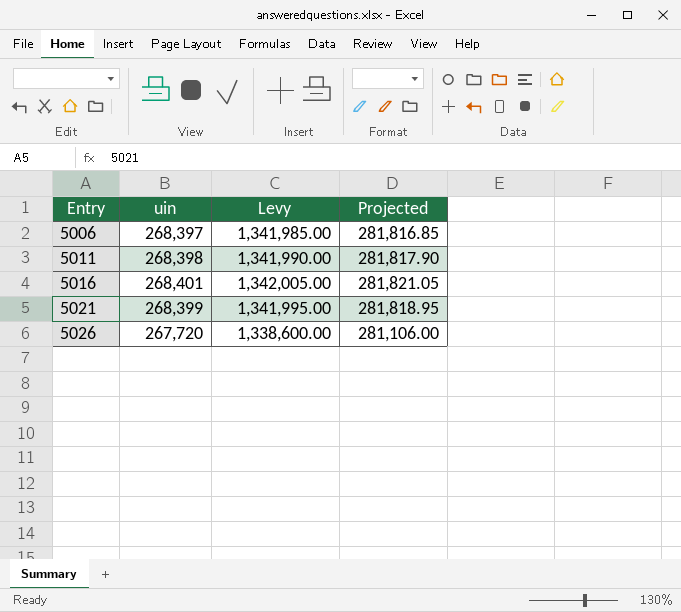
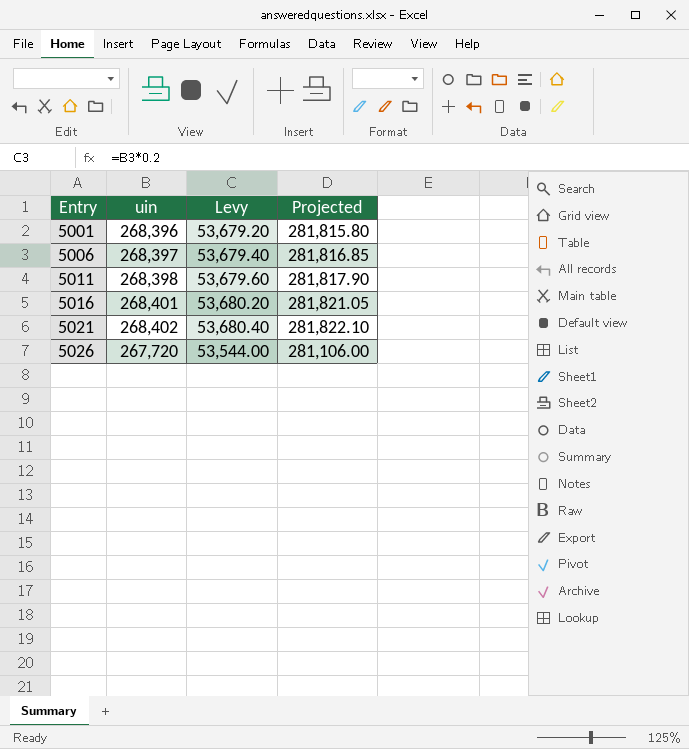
column Levy | formula: [uin] * 5 -> [uin] * 0.2
row 5001: none -> 268,396 | 53,679.20 | 281,815.80
5021 | uin: 268,399 -> 268,402
5021 | Projected: 281,818.95 -> 281,822.10

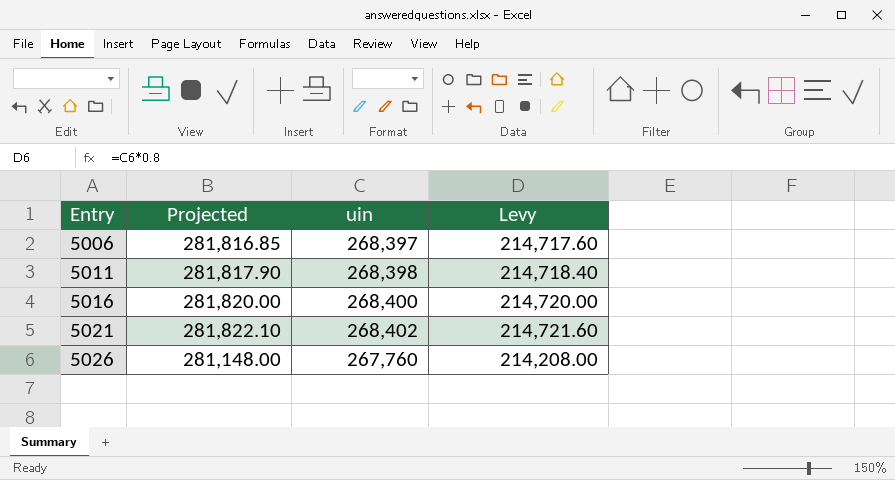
column Projected | position: 4 -> 2
column Levy | formula: [uin] * 0.2 -> [uin] * 0.8
row 5001: 268,396 | 53,679.20 | 281,815.80 -> none
5016 | Projected: 281,821.05 -> 281,820.00
5016 | uin: 268,401 -> 268,400
5026 | Projected: 281,106.00 -> 281,148.00
5026 | uin: 267,720 -> 267,760

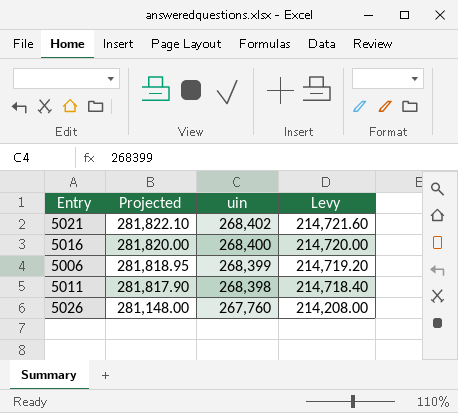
row order: Entry ascending -> Projected descending
5006 | Projected: 281,816.85 -> 281,818.95
5006 | uin: 268,397 -> 268,399
5006 | Levy: 214,717.60 -> 214,719.20

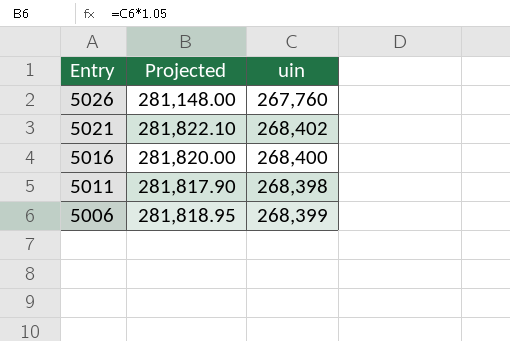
row order: Projected descending -> Entry descending
column Levy | formula: [uin] * 0.8 -> none

